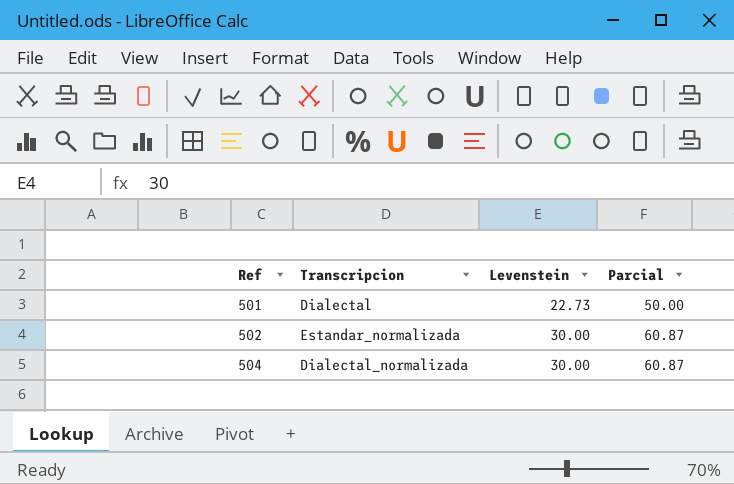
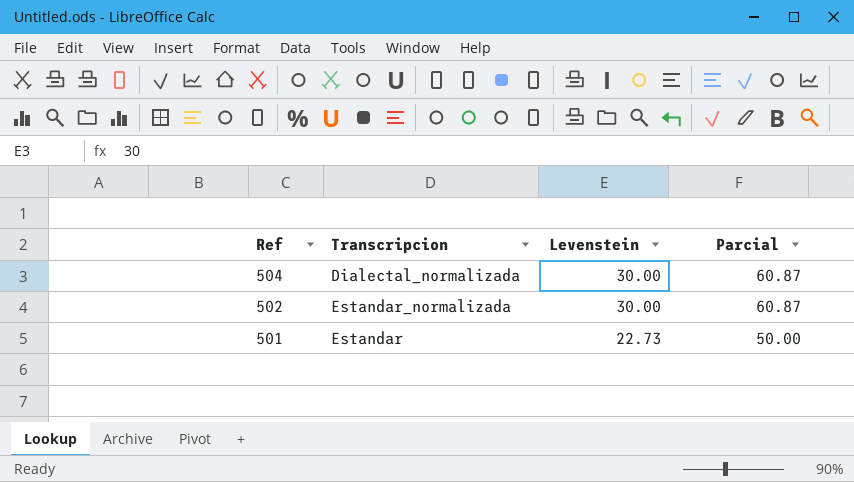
row order: Ref ascending -> Ref descending
501 | Transcripcion: Dialectal -> Estandar

